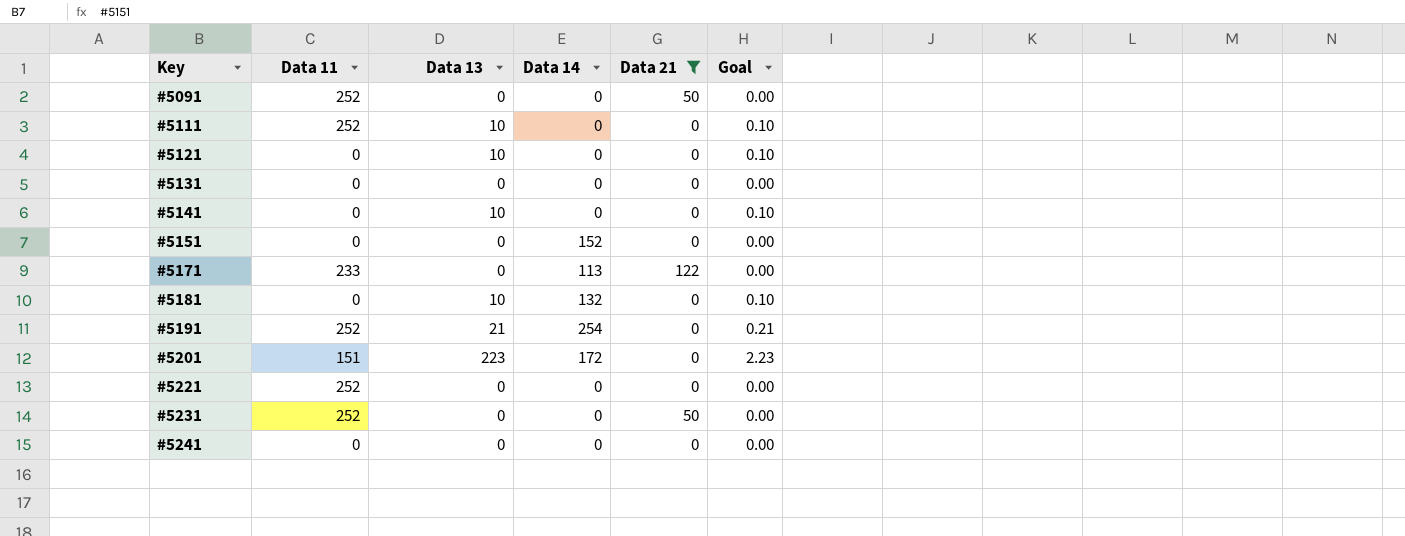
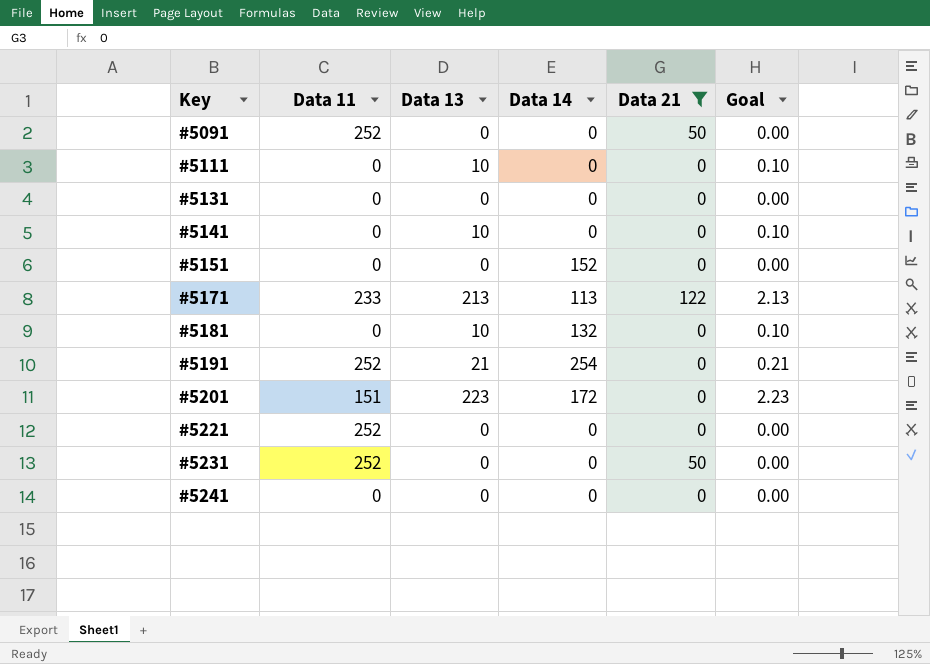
row #5121: 0 | 10 | 0 | 0 | 0.10 -> none
#5111 | Data 11: 252 -> 0
#5171 | Data 13: 0 -> 213
#5171 | Goal: 0.00 -> 2.13

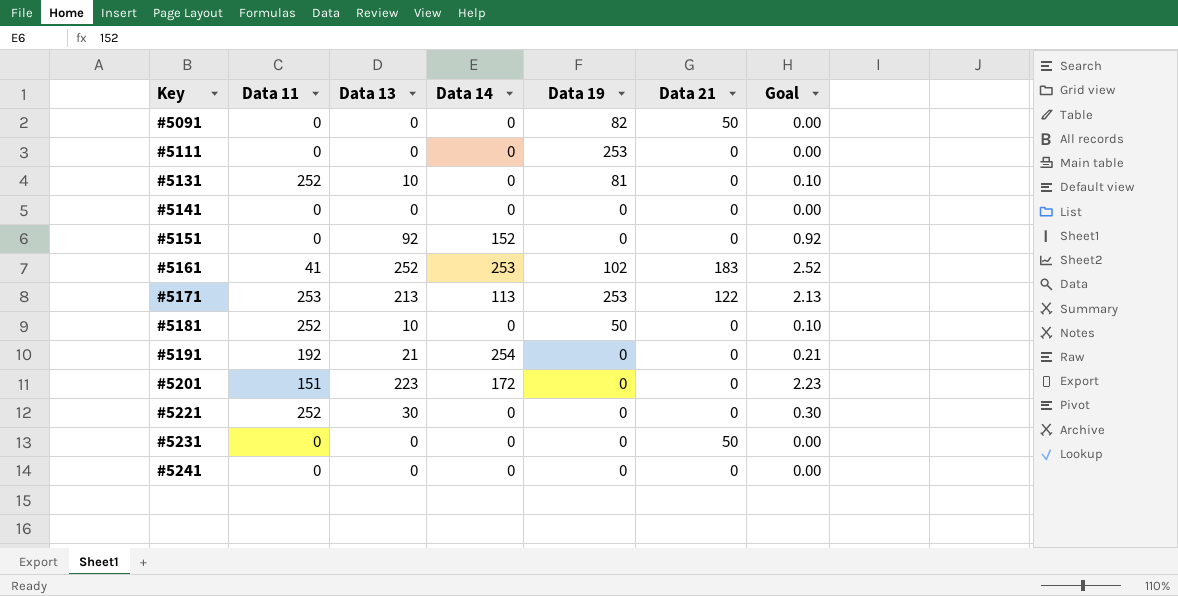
filter: Data 21 != 183 -> none
column Data 19 | position: none -> 5
#5091 | Data 11: 252 -> 0
#5111 | Data 13: 10 -> 0
#5111 | Goal: 0.10 -> 0.00
#5131 | Data 11: 0 -> 252
#5131 | Data 13: 0 -> 10
#5131 | Goal: 0.00 -> 0.10
#5141 | Data 13: 10 -> 0
#5141 | Goal: 0.10 -> 0.00
#5151 | Data 13: 0 -> 92
#5151 | Goal: 0.00 -> 0.92
#5171 | Data 11: 233 -> 253
#5181 | Data 11: 0 -> 252
#5181 | Data 14: 132 -> 0
#5191 | Data 11: 252 -> 192
#5221 | Data 13: 0 -> 30
#5221 | Goal: 0.00 -> 0.30
#5231 | Data 11: 252 -> 0

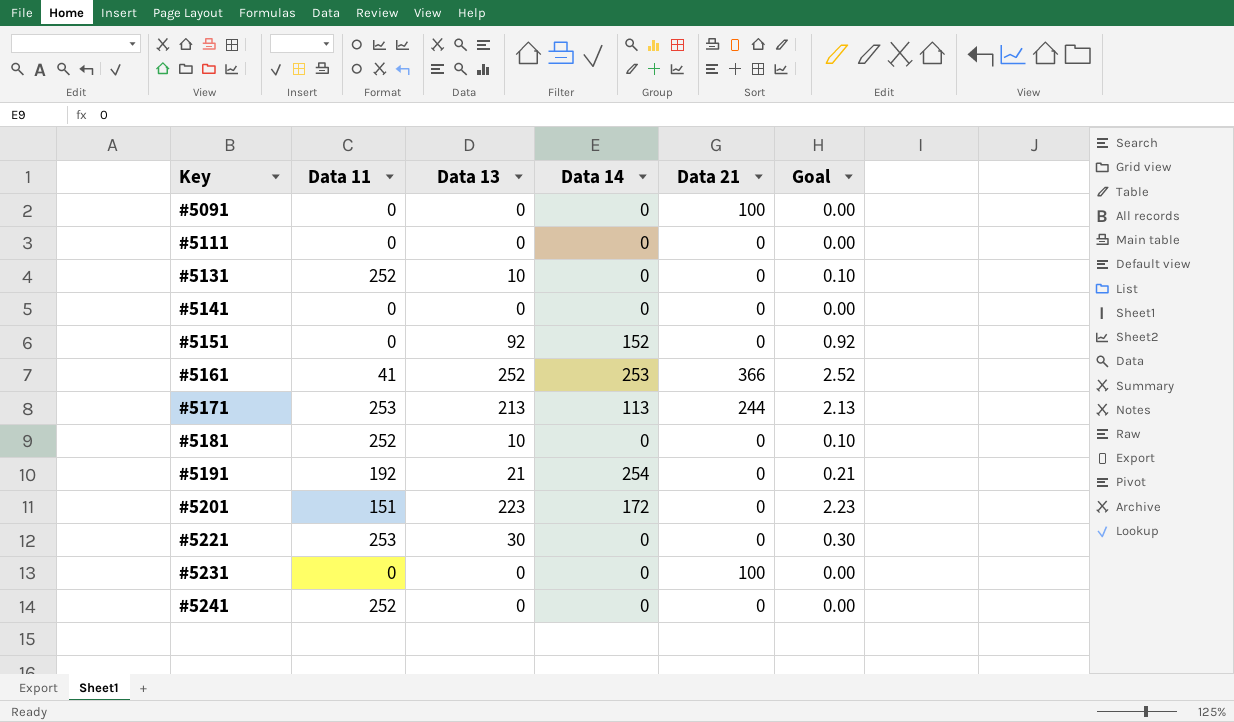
column Data 19 | position: 5 -> none
#5091 | Data 21: 50 -> 100
#5161 | Data 21: 183 -> 366
#5171 | Data 21: 122 -> 244
#5221 | Data 11: 252 -> 253
#5231 | Data 21: 50 -> 100
#5241 | Data 11: 0 -> 252

